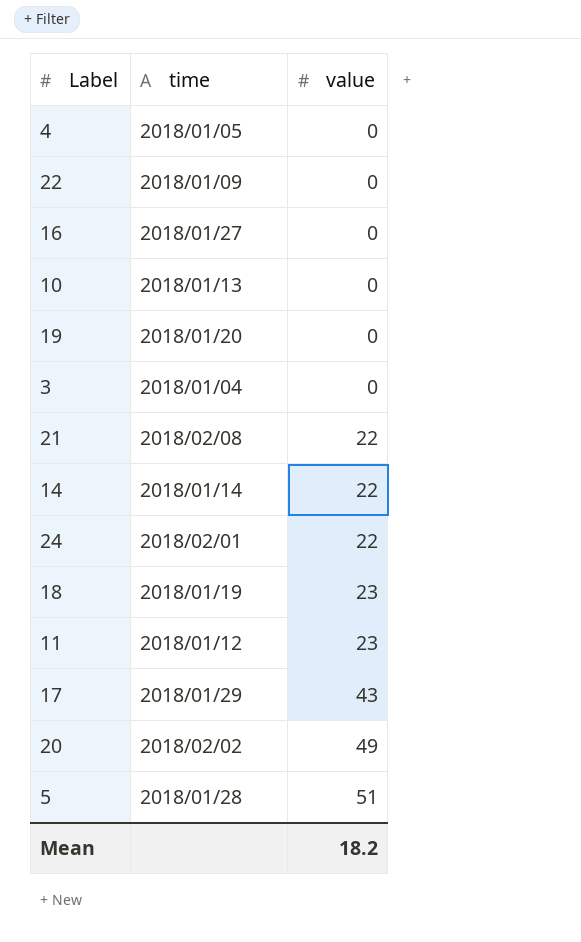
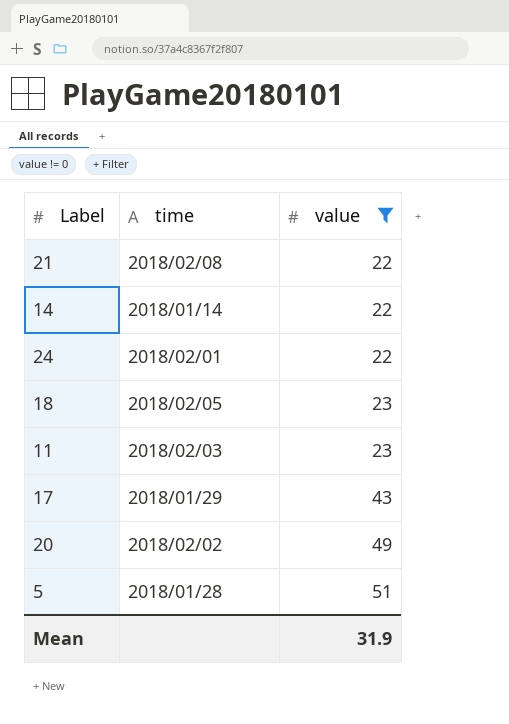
filter: none -> value != 0
18 | time: 2018/01/19 -> 2018/02/05
11 | time: 2018/01/12 -> 2018/02/03
Mean | value: 18.2 -> 31.9

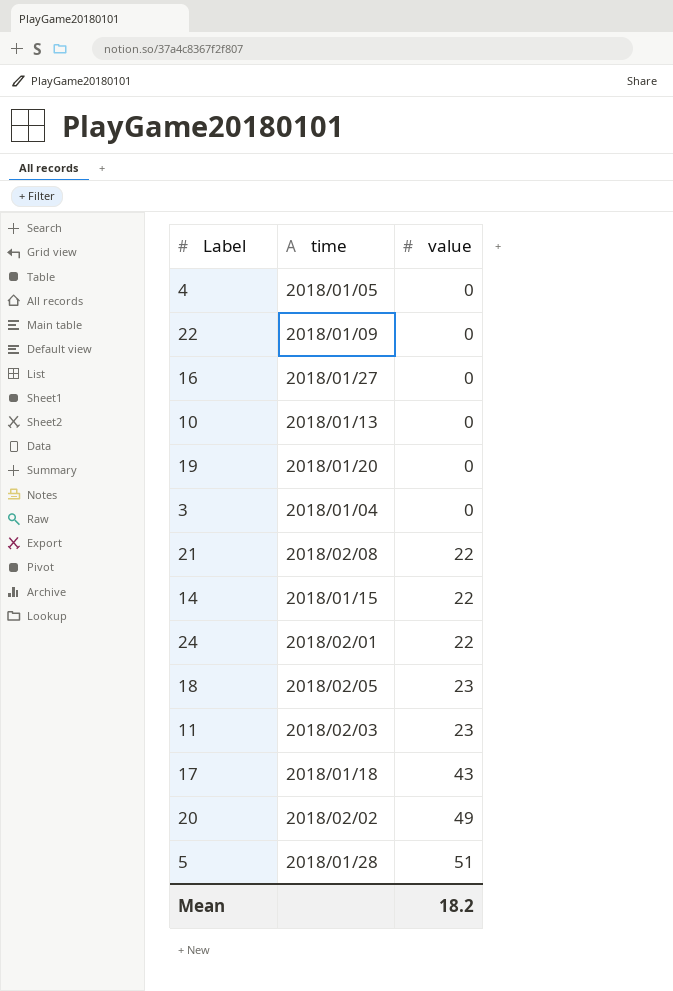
filter: value != 0 -> none
14 | time: 2018/01/14 -> 2018/01/15
17 | time: 2018/01/29 -> 2018/01/18
Mean | value: 31.9 -> 18.2

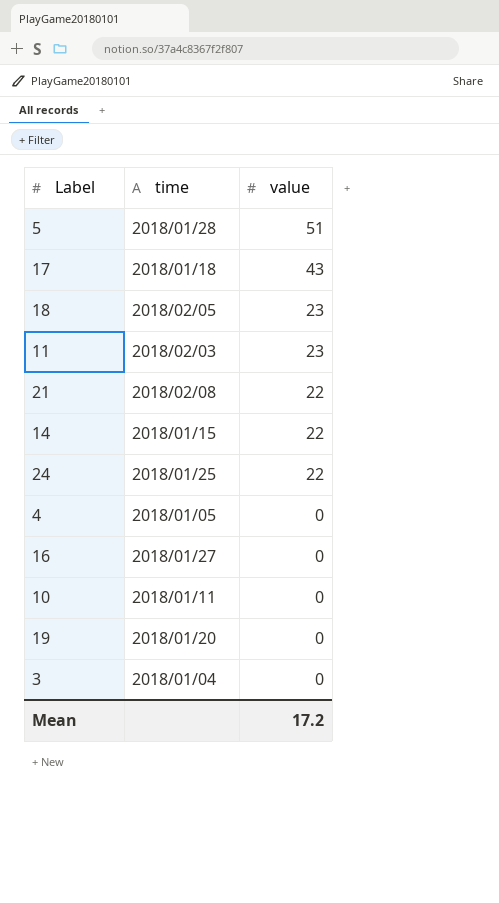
row order: value ascending -> value descending
row 22: 2018/01/09 | 0 -> none
row 20: 2018/02/02 | 49 -> none
24 | time: 2018/02/01 -> 2018/01/25
10 | time: 2018/01/13 -> 2018/01/11
Mean | value: 18.2 -> 17.2

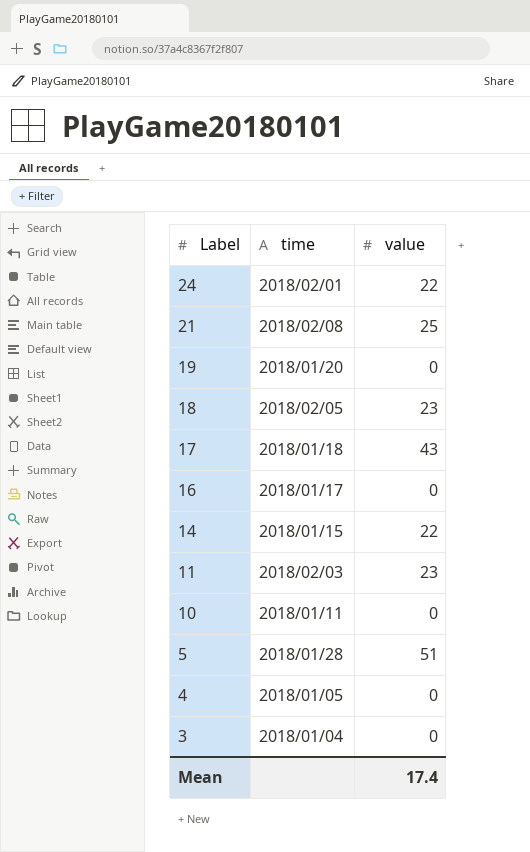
row order: value descending -> Label descending
24 | time: 2018/01/25 -> 2018/02/01
21 | value: 22 -> 25
16 | time: 2018/01/27 -> 2018/01/17
Mean | value: 17.2 -> 17.4

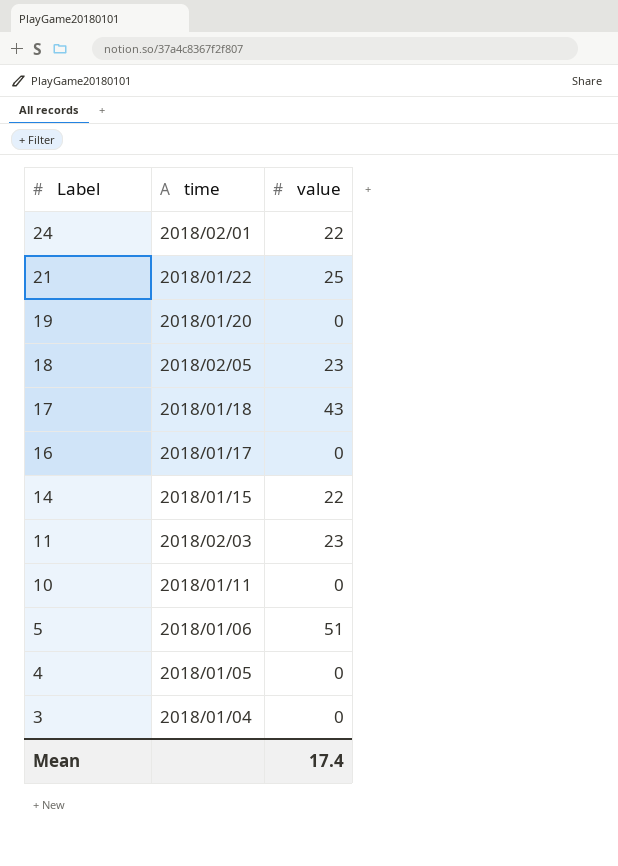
21 | time: 2018/02/08 -> 2018/01/22
5 | time: 2018/01/28 -> 2018/01/06

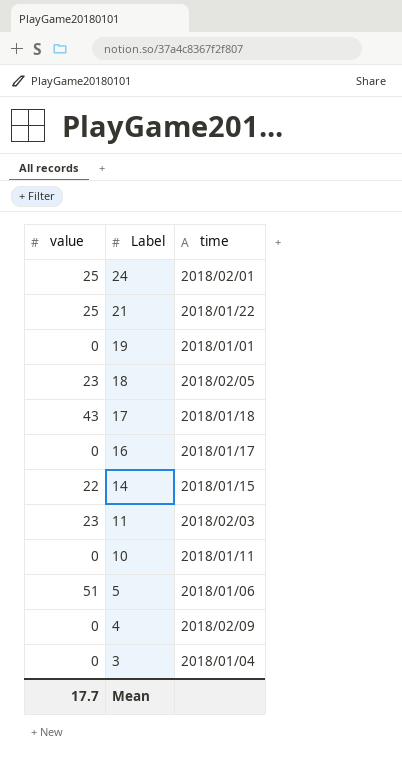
column value | position: 3 -> 1
24 | value: 22 -> 25
19 | time: 2018/01/20 -> 2018/01/01
4 | time: 2018/01/05 -> 2018/02/09
Mean | value: 17.4 -> 17.7

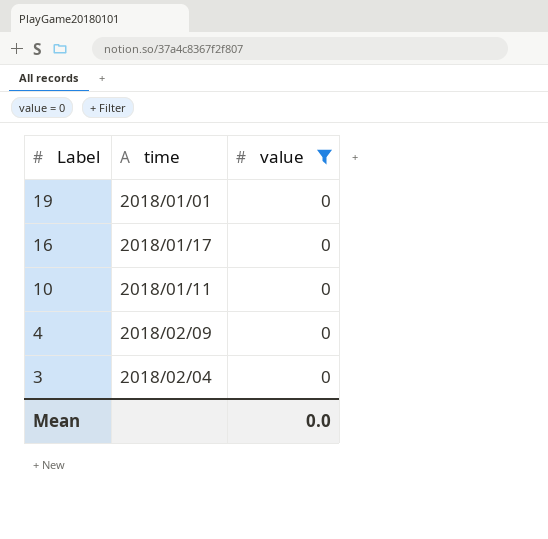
filter: none -> value = 0
column value | position: 1 -> 3
3 | time: 2018/01/04 -> 2018/02/04
Mean | value: 17.7 -> 0.0

